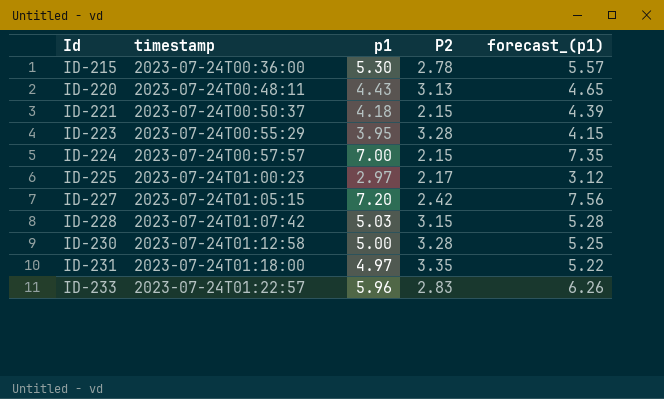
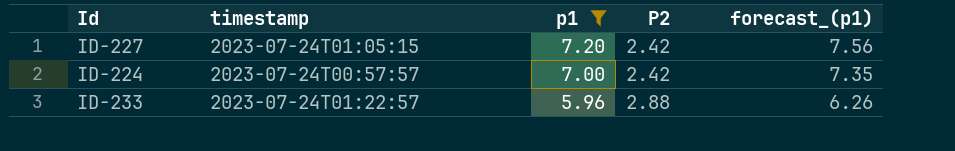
filter: none -> p1 >= 5.96
row order: Id ascending -> p1 descending
ID-224 | P2: 2.15 -> 2.42
ID-233 | P2: 2.83 -> 2.88

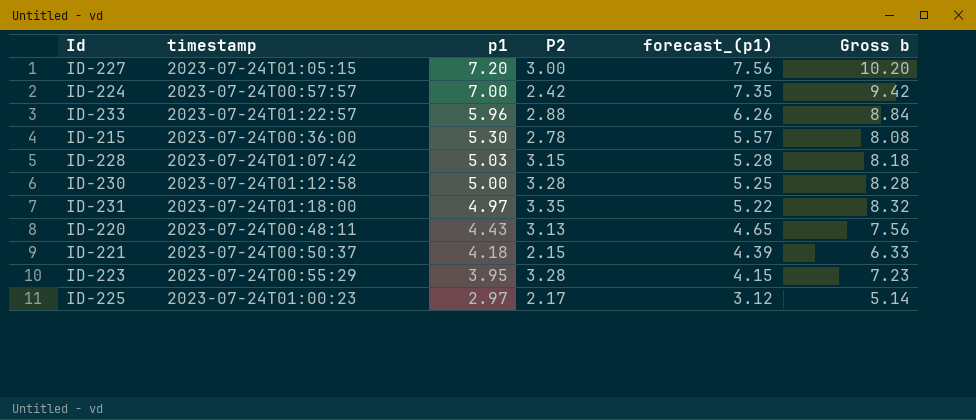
filter: p1 >= 5.96 -> none
column Gross b | formula: none -> [p1] + [P2]
ID-227 | P2: 2.42 -> 3.00

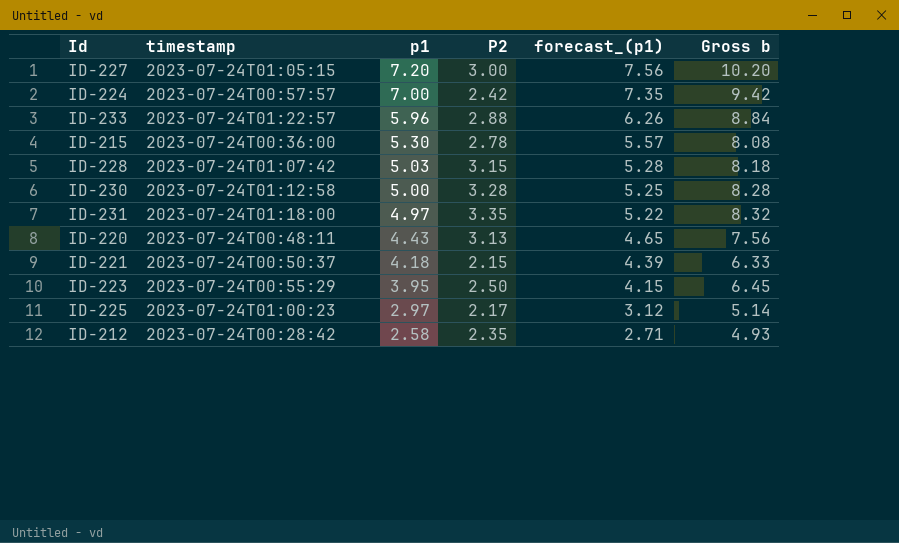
ID-223 | P2: 3.28 -> 2.50
ID-223 | Gross b: 7.23 -> 6.45
row ID-212: none -> 2023-07-24T00:28:42 | 2.58 | 2.35 | 2.71 | 4.93

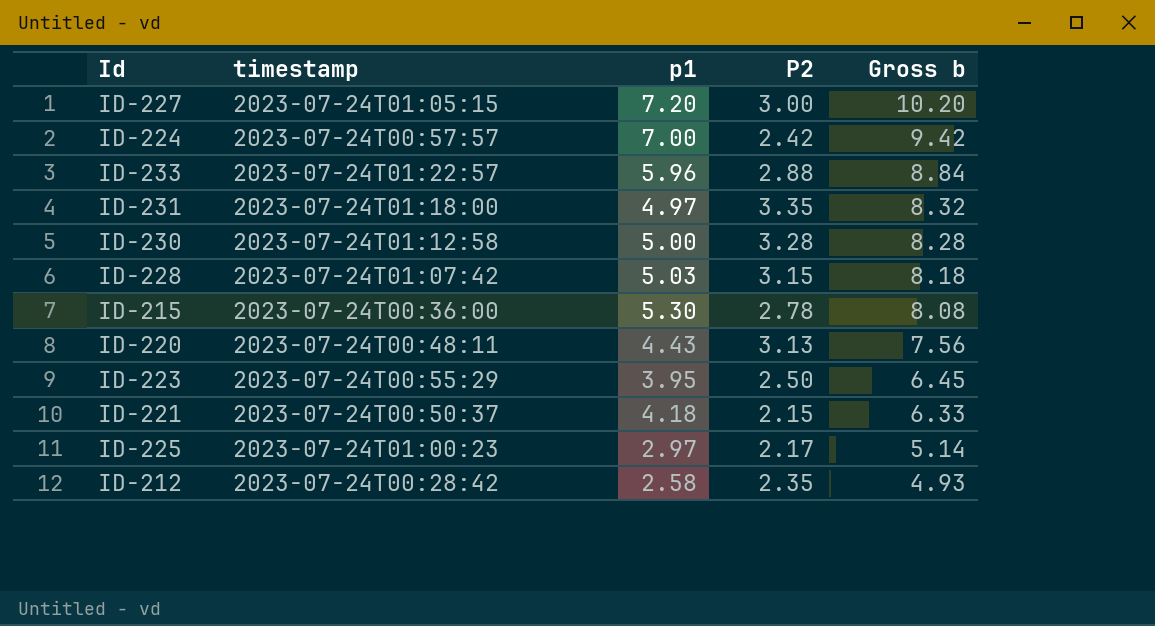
row order: p1 descending -> Gross b descending
column forecast_(p1) | formula: [p1] * 1.05 -> none

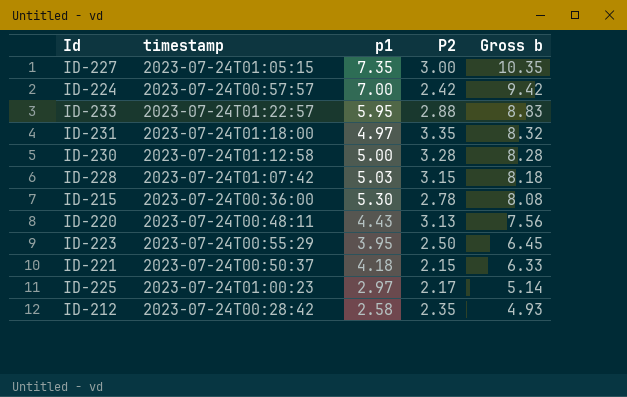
ID-227 | p1: 7.20 -> 7.35
ID-227 | Gross b: 10.20 -> 10.35
ID-233 | p1: 5.96 -> 5.95
ID-233 | Gross b: 8.84 -> 8.83

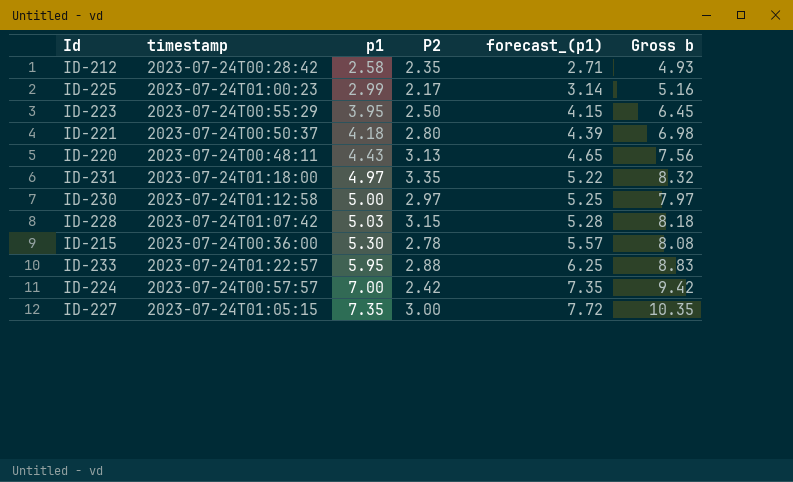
row order: Gross b descending -> p1 ascending
column forecast_(p1) | formula: none -> [p1] * 1.05
ID-225 | p1: 2.97 -> 2.99
ID-225 | Gross b: 5.14 -> 5.16
ID-221 | P2: 2.15 -> 2.80
ID-221 | Gross b: 6.33 -> 6.98
ID-230 | P2: 3.28 -> 2.97
ID-230 | Gross b: 8.28 -> 7.97

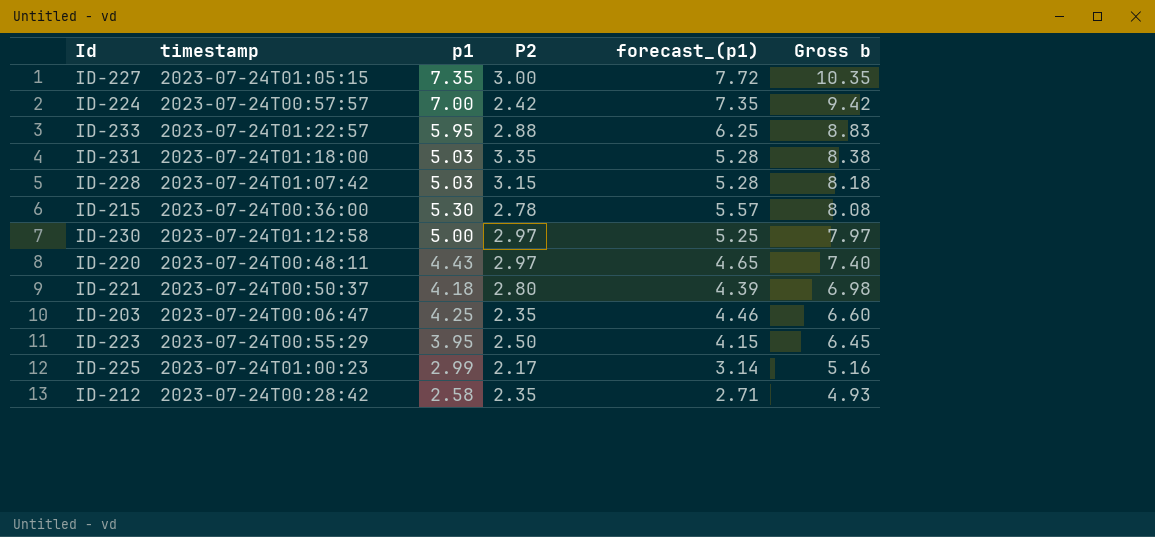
row order: p1 ascending -> Gross b descending
ID-231 | p1: 4.97 -> 5.03
ID-231 | forecast_(p1): 5.22 -> 5.28
ID-231 | Gross b: 8.32 -> 8.38
ID-220 | P2: 3.13 -> 2.97
ID-220 | Gross b: 7.56 -> 7.40
row ID-203: none -> 2023-07-24T00:06:47 | 4.25 | 2.35 | 4.46 | 6.60

